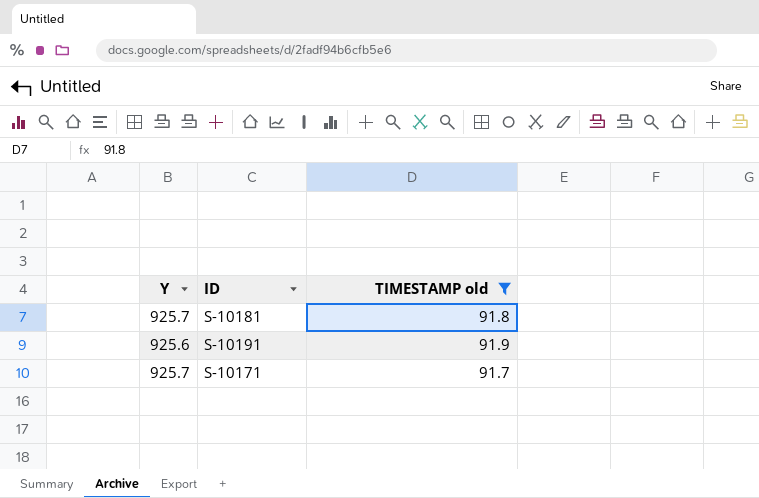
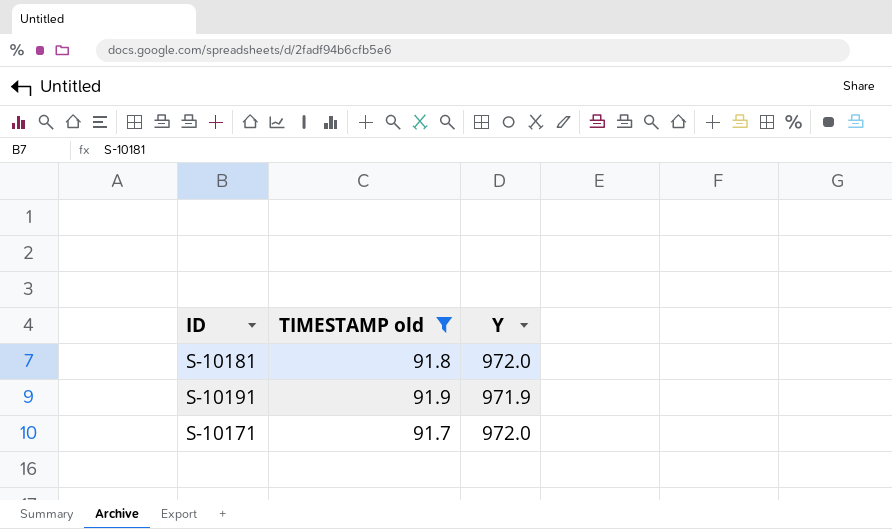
column Y | position: 1 -> 3
S-10181 | Y: 925.7 -> 972.0
S-10191 | Y: 925.6 -> 971.9
S-10171 | Y: 925.7 -> 972.0

